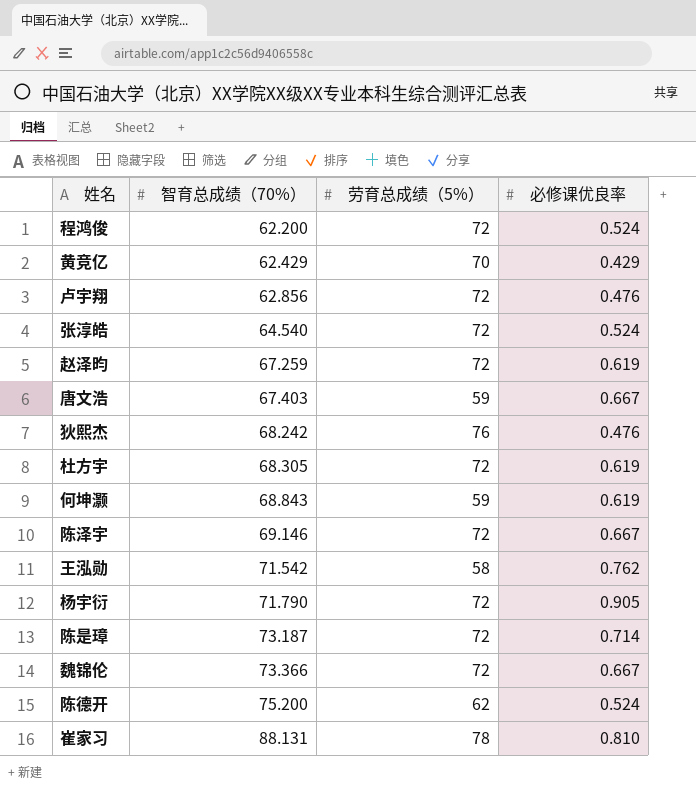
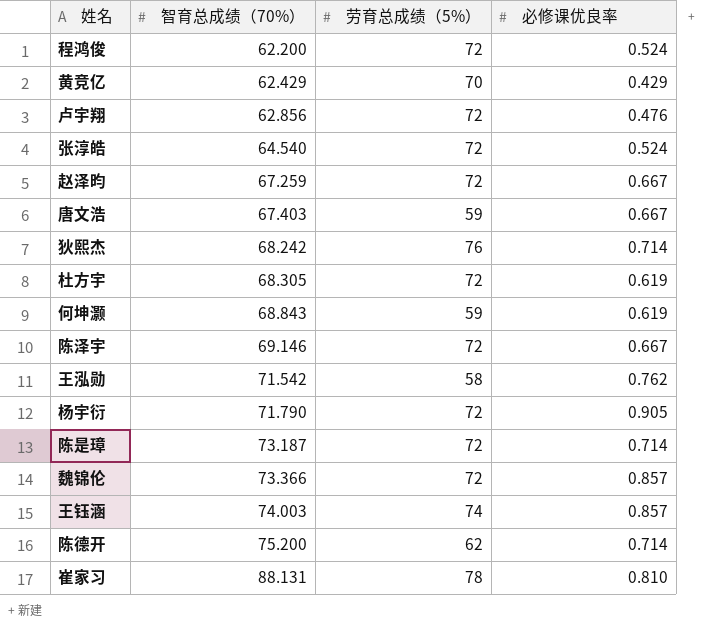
赵泽昀 | 必修课优良率: 0.619 -> 0.667
狄熙杰 | 必修课优良率: 0.476 -> 0.714
魏锦伦 | 必修课优良率: 0.667 -> 0.857
row 王钰涵: none -> 74.003 | 74 | 0.857
陈德开 | 必修课优良率: 0.524 -> 0.714

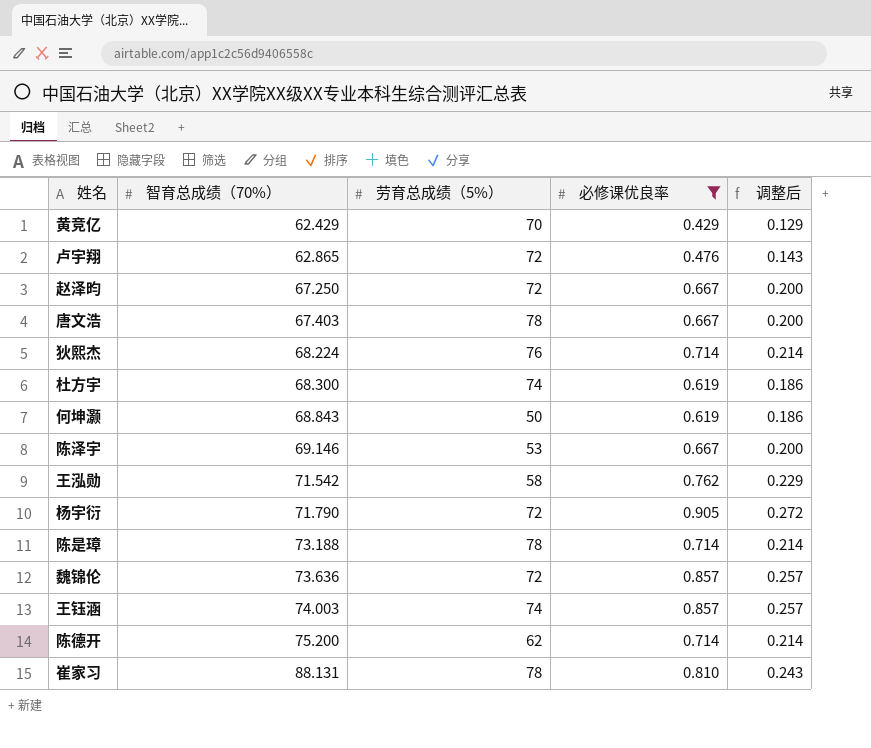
filter: none -> 必修课优良率 != 0.524
column 调整后 | formula: none -> [必修课优良率] * 0.3
卢宇翔 | 智育总成绩（70%）: 62.856 -> 62.865
赵泽昀 | 智育总成绩（70%）: 67.259 -> 67.250
唐文浩 | 劳育总成绩（5%）: 59 -> 78
狄熙杰 | 智育总成绩（70%）: 68.242 -> 68.224
杜方宇 | 智育总成绩（70%）: 68.305 -> 68.300
杜方宇 | 劳育总成绩（5%）: 72 -> 74
何坤灏 | 劳育总成绩（5%）: 59 -> 50
陈泽宇 | 劳育总成绩（5%）: 72 -> 53
陈是璋 | 智育总成绩（70%）: 73.187 -> 73.188
陈是璋 | 劳育总成绩（5%）: 72 -> 78
魏锦伦 | 智育总成绩（70%）: 73.366 -> 73.636

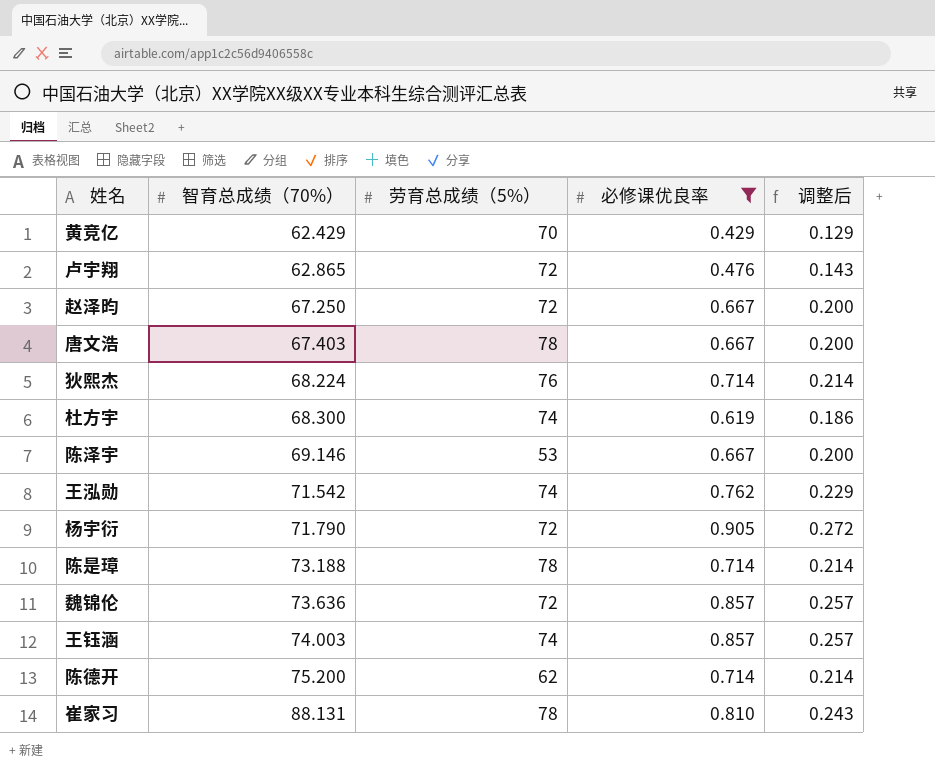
row 何坤灏: 68.843 | 50 | 0.619 | 0.186 -> none
王泓勋 | 劳育总成绩（5%）: 58 -> 74

